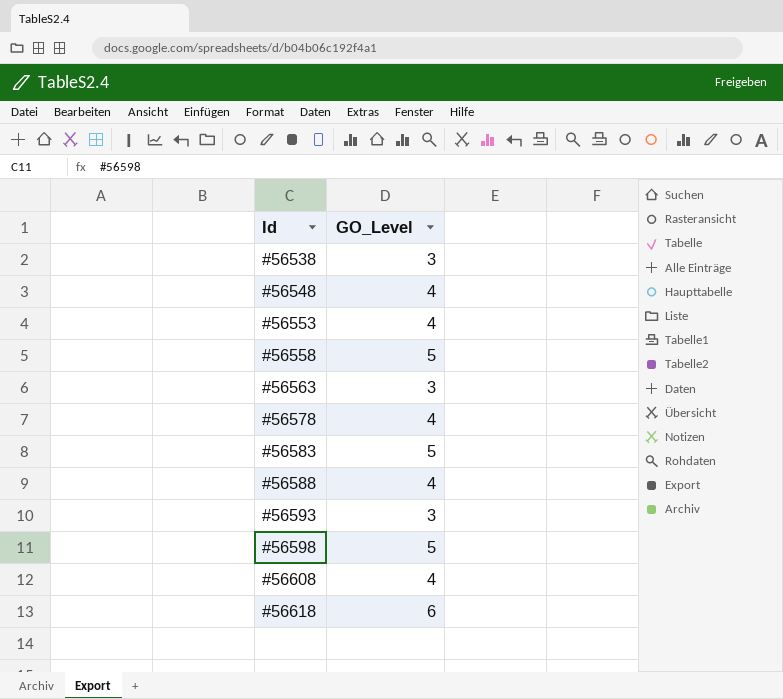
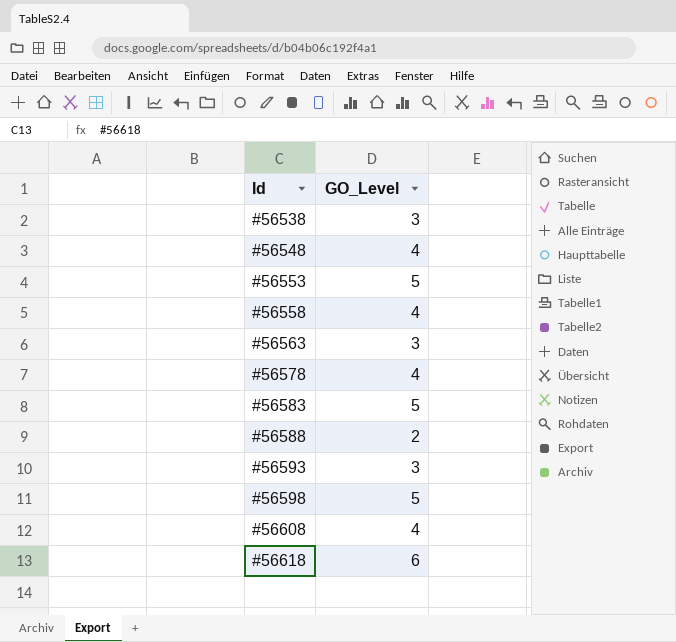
#56553 | GO_Level: 4 -> 5
#56558 | GO_Level: 5 -> 4
#56588 | GO_Level: 4 -> 2

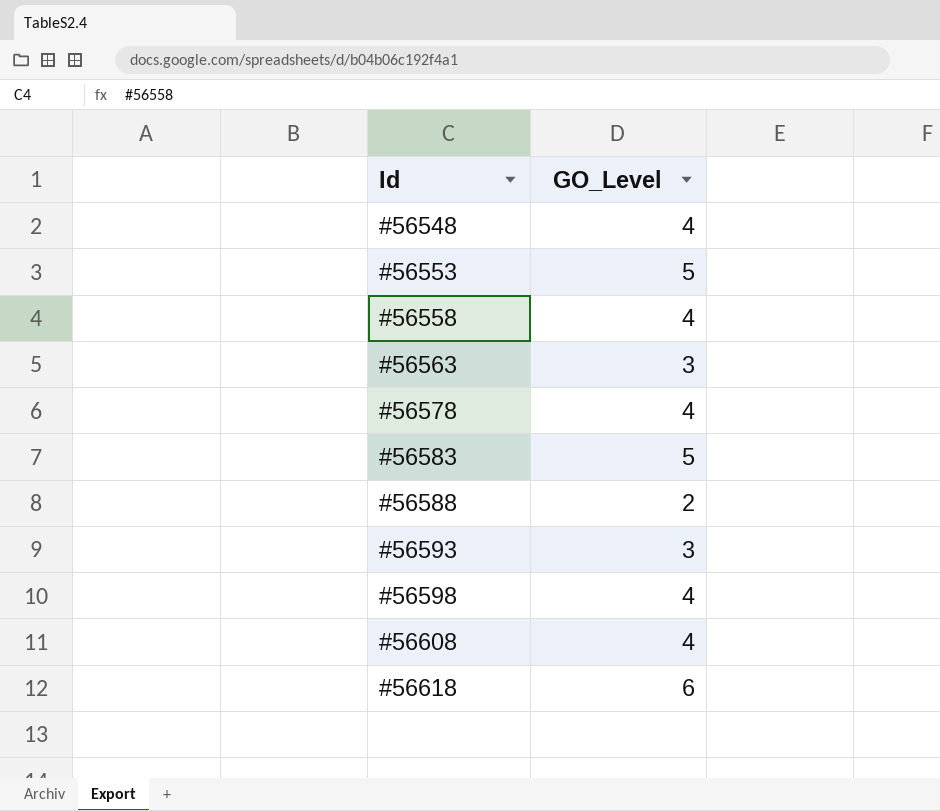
row #56538: 3 -> none
#56598 | GO_Level: 5 -> 4

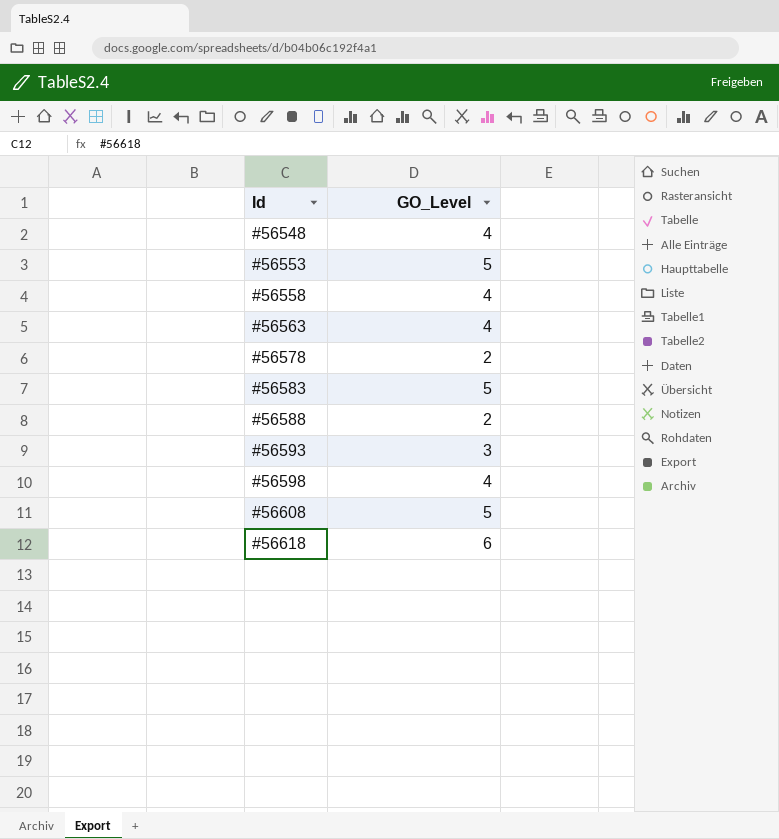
#56563 | GO_Level: 3 -> 4
#56578 | GO_Level: 4 -> 2
#56608 | GO_Level: 4 -> 5

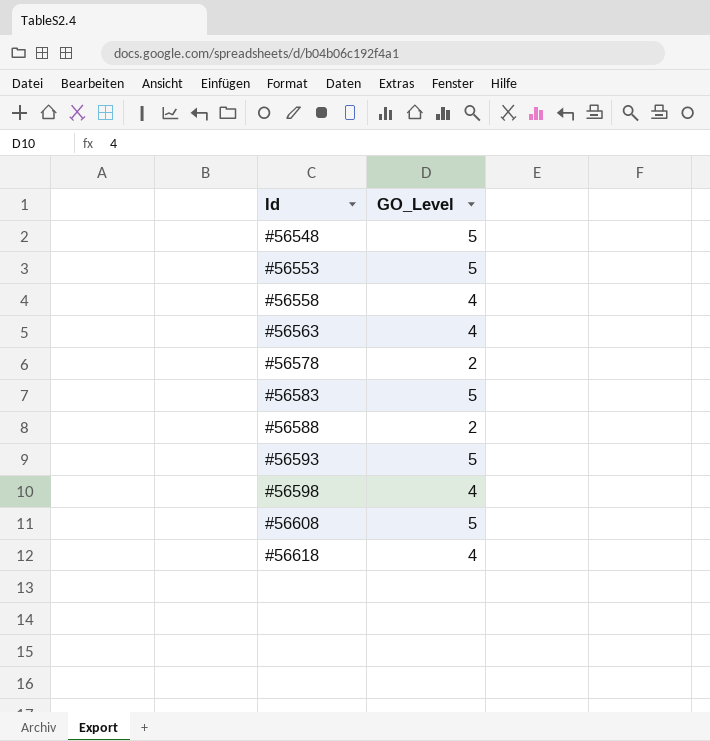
#56548 | GO_Level: 4 -> 5
#56593 | GO_Level: 3 -> 5
#56618 | GO_Level: 6 -> 4

